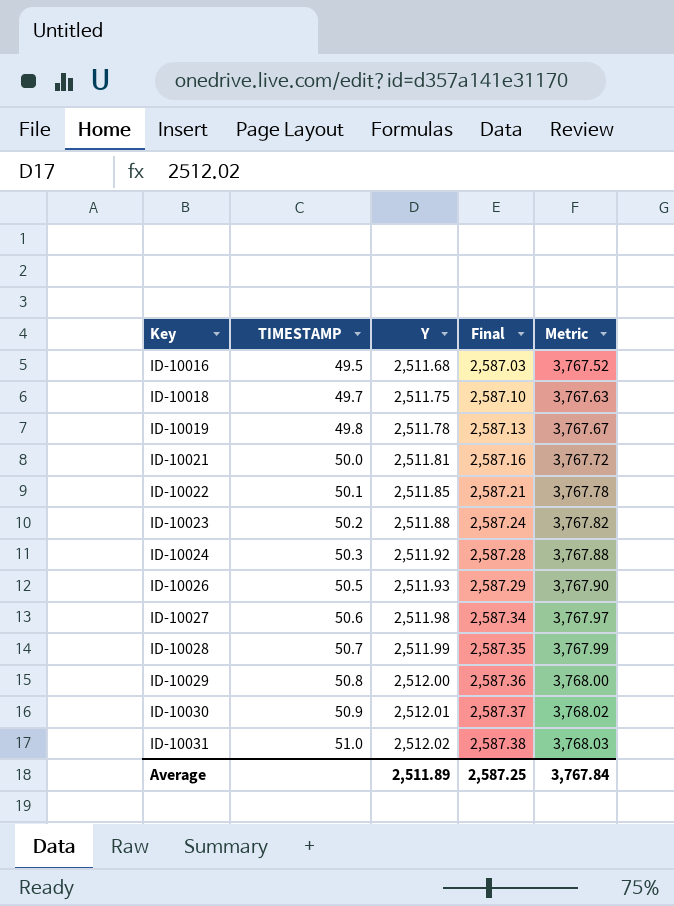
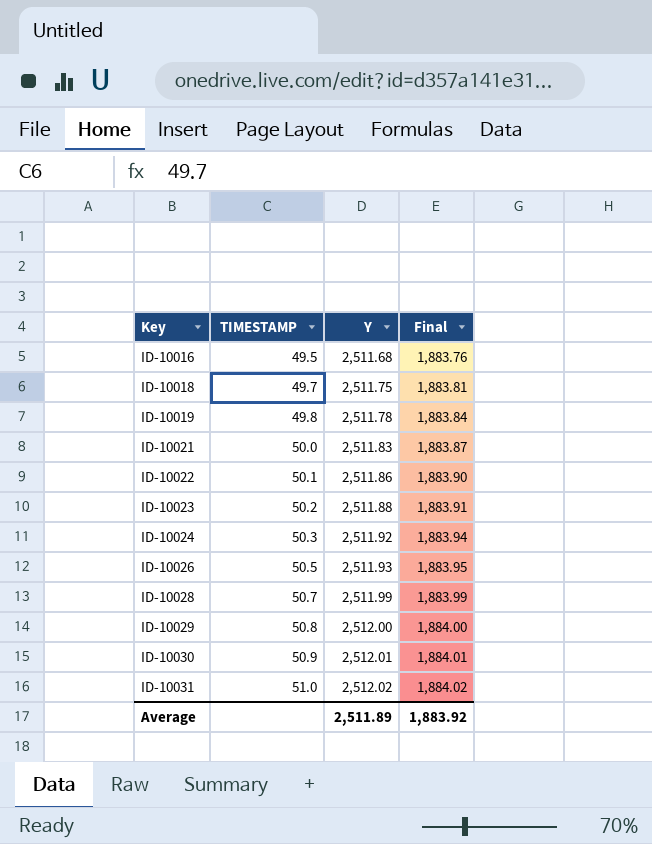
column Metric | formula: [Y] * 1.5 -> none
column Final | formula: [Y] * 1.03 -> [Y] * 0.75
row ID-10027: 50.6 | 2,511.98 | 2,587.34 | 3,767.97 -> none
ID-10021 | Y: 2,511.81 -> 2,511.83
ID-10022 | Y: 2,511.85 -> 2,511.86
Average | Final: 2,587.25 -> 1,883.92

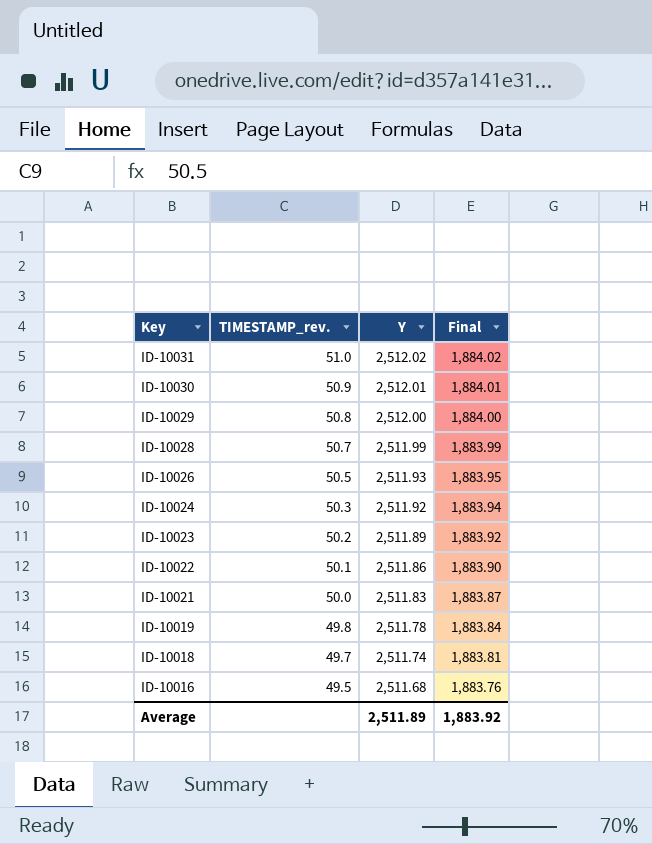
row order: Key ascending -> Key descending
column name: TIMESTAMP -> TIMESTAMP_rev.
ID-10023 | Y: 2,511.88 -> 2,511.89
ID-10023 | Final: 1,883.91 -> 1,883.92
ID-10018 | Y: 2,511.75 -> 2,511.74

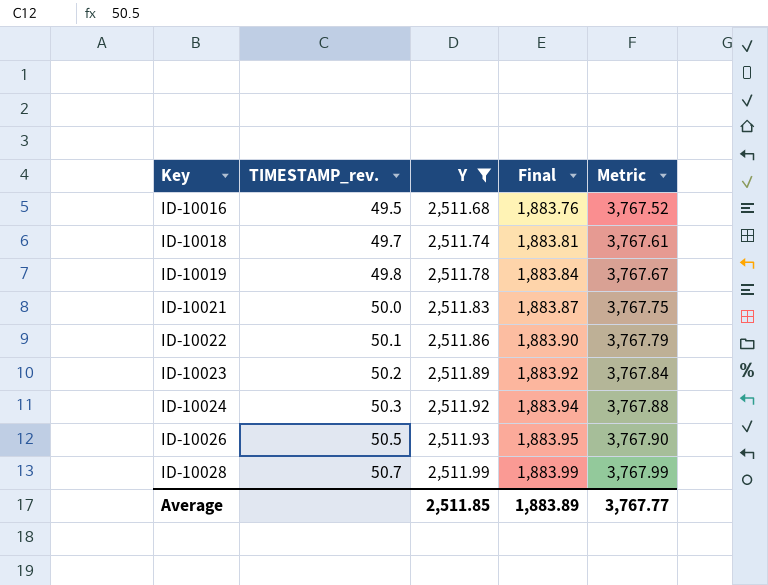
filter: none -> Y <= 2,511.99
row order: Key descending -> Key ascending
column Metric | formula: none -> [Y] * 1.5
Average | Y: 2,511.89 -> 2,511.85
Average | Final: 1,883.92 -> 1,883.89

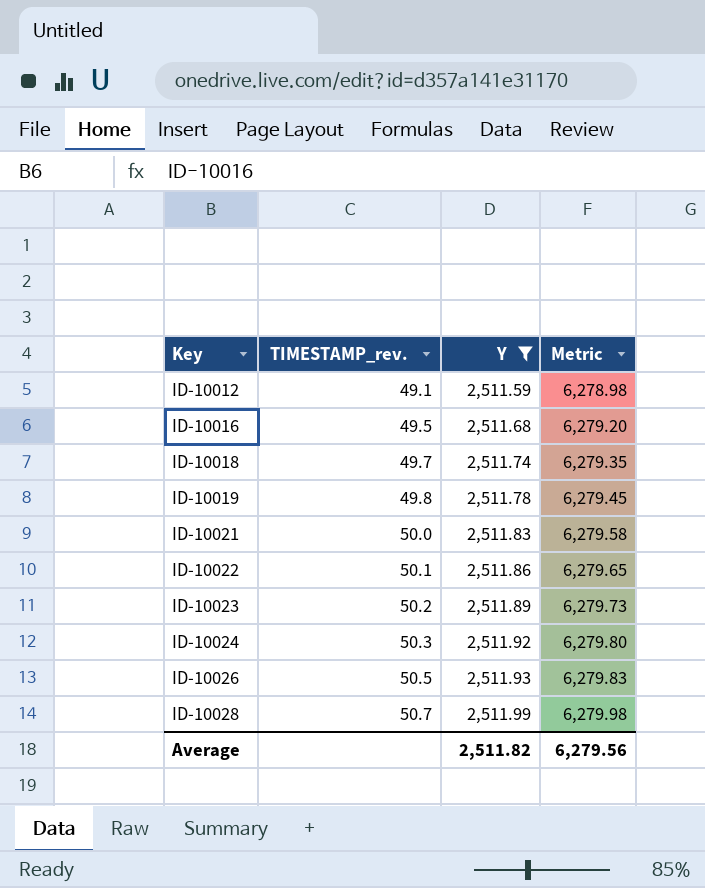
column Final | formula: [Y] * 0.75 -> none
column Metric | formula: [Y] * 1.5 -> [Y] * 2.5
row ID-10012: none -> 49.1 | 2,511.59 | 6,278.98
Average | Y: 2,511.85 -> 2,511.82
Average | Metric: 3,767.77 -> 6,279.56

